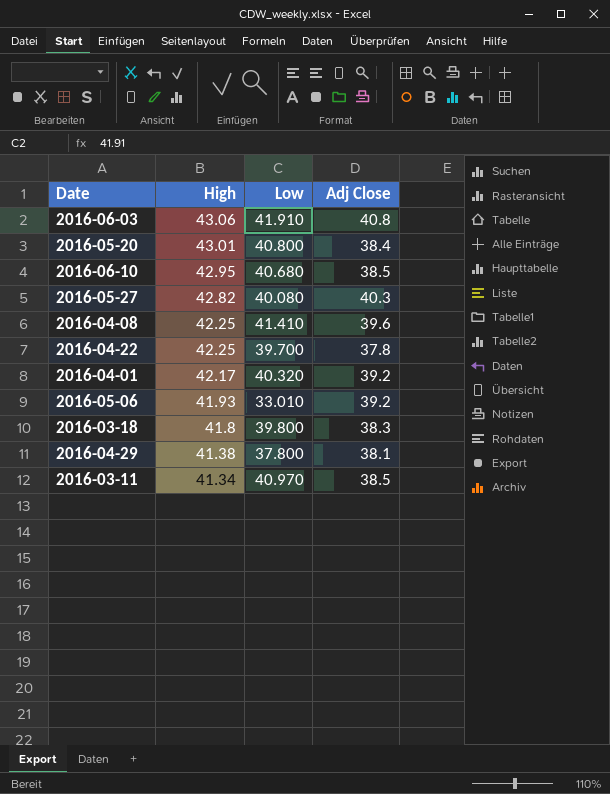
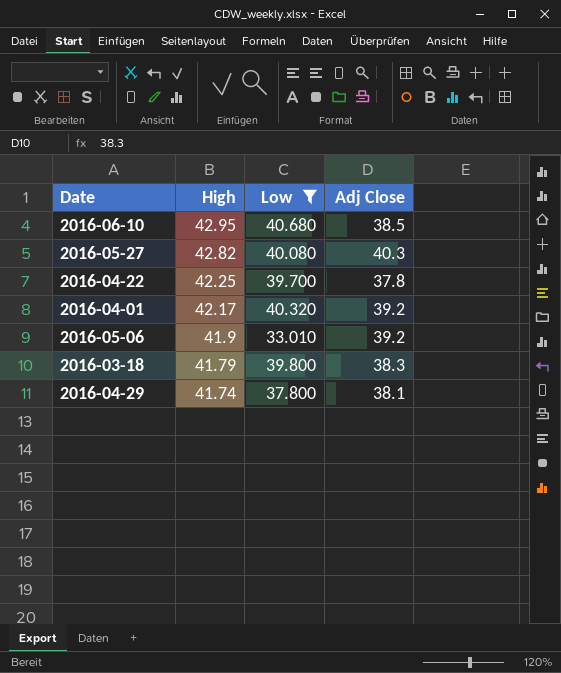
filter: none -> Low <= 40.680
2016-05-06 | High: 41.93 -> 41.9
2016-03-18 | High: 41.8 -> 41.79
2016-04-29 | High: 41.38 -> 41.74

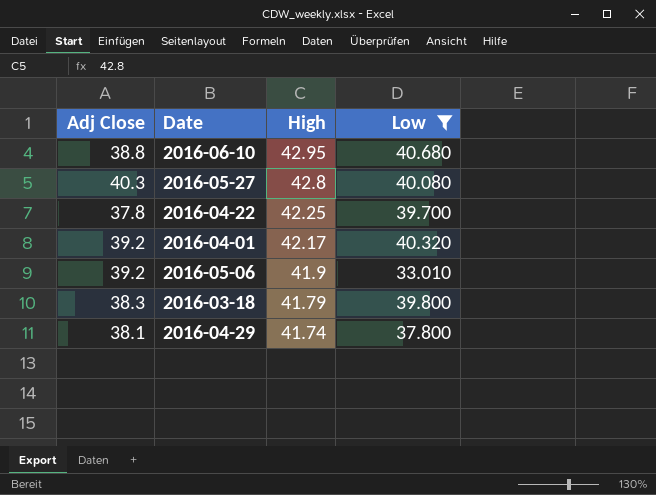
column Adj Close | position: 4 -> 1
2016-06-10 | Adj Close: 38.5 -> 38.8
2016-05-27 | High: 42.82 -> 42.8

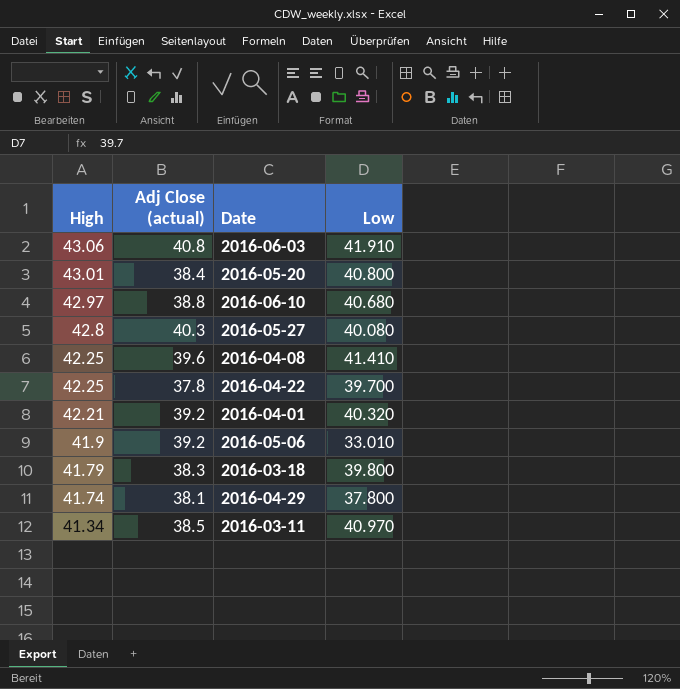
filter: Low <= 40.680 -> none
column High | position: 3 -> 1
column name: Adj Close -> Adj Close (actual)
2016-06-10 | High: 42.95 -> 42.97
2016-04-01 | High: 42.17 -> 42.21

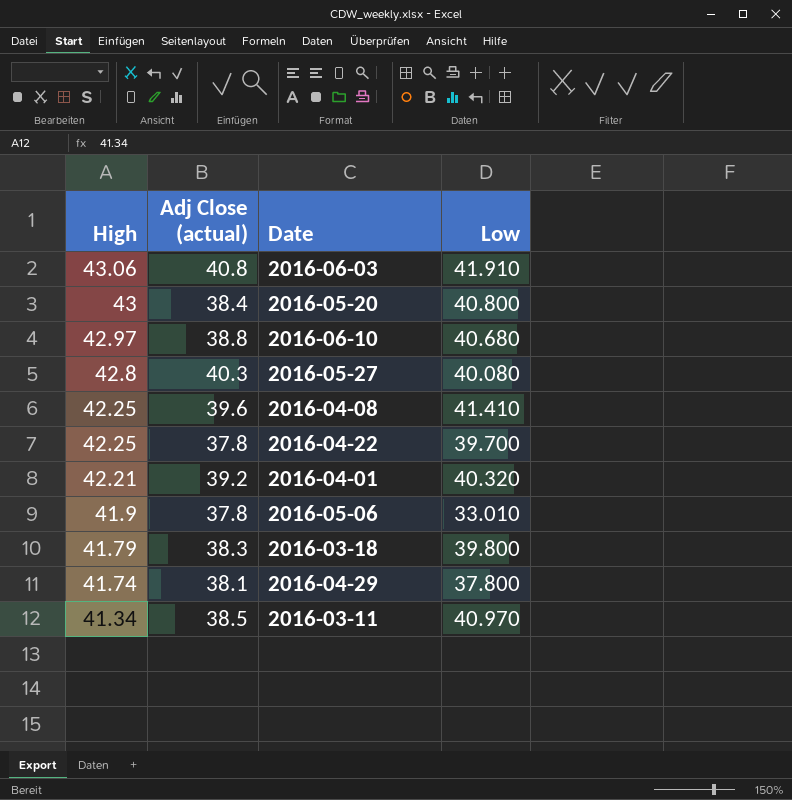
2016-05-20 | High: 43.01 -> 43
2016-05-06 | Adj Close (actual): 39.2 -> 37.8

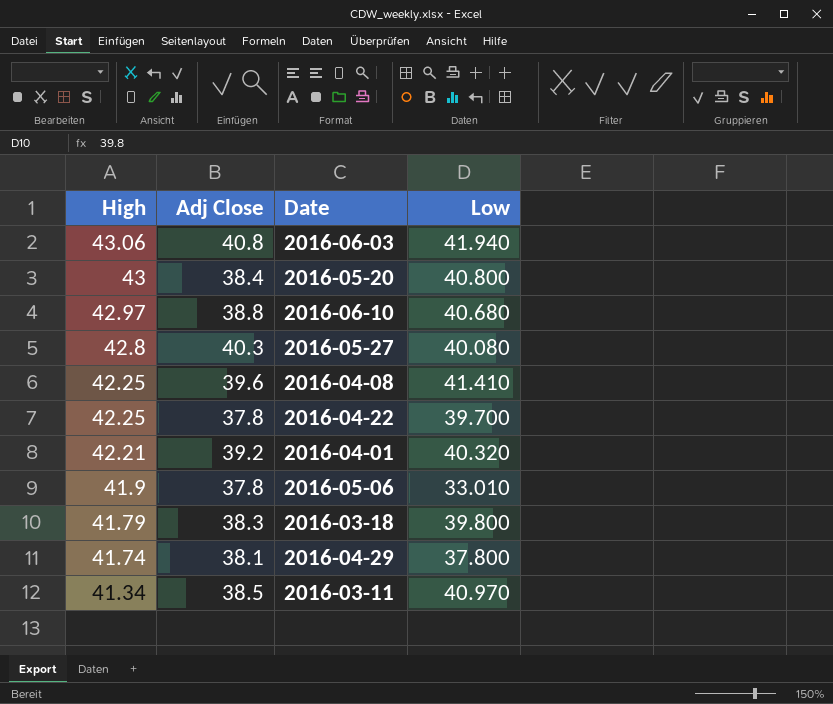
column name: Adj Close (actual) -> Adj Close
2016-06-03 | Low: 41.910 -> 41.940

